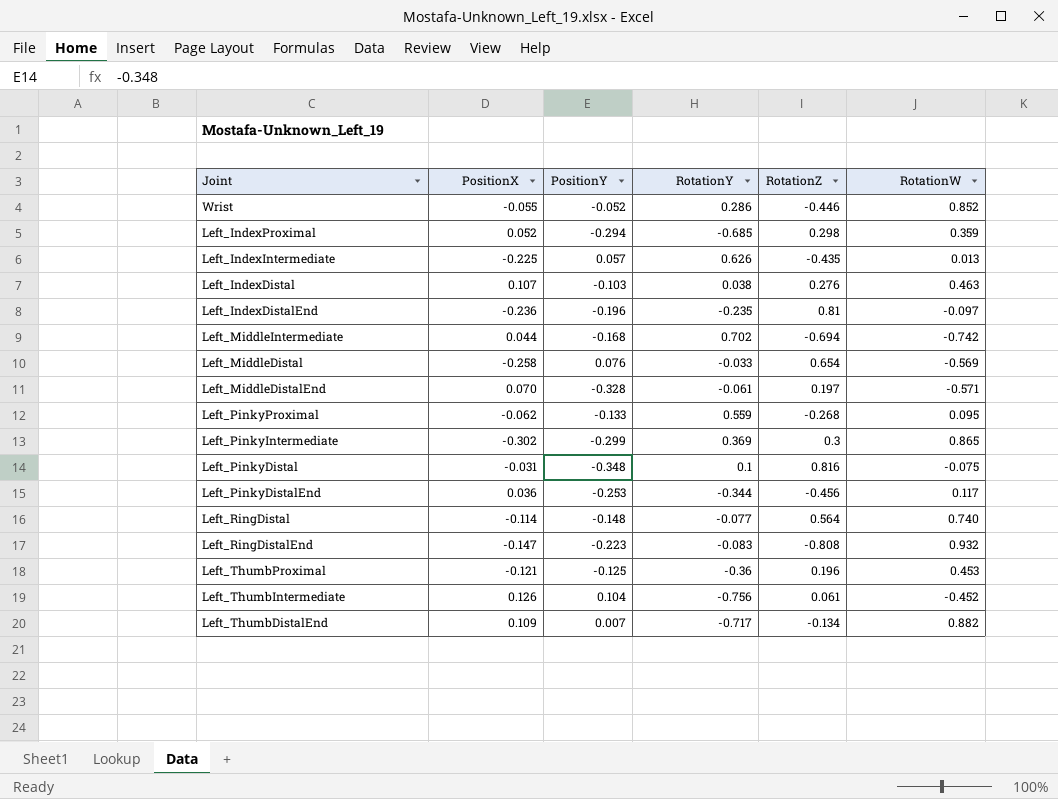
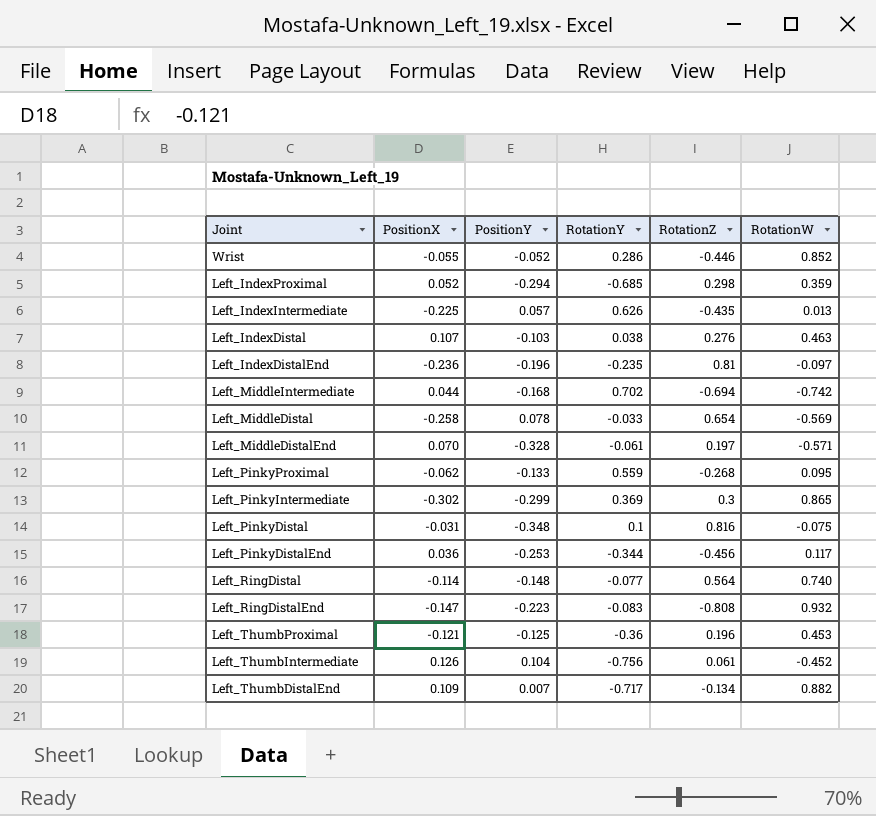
Left_MiddleDistal | PositionY: 0.076 -> 0.078

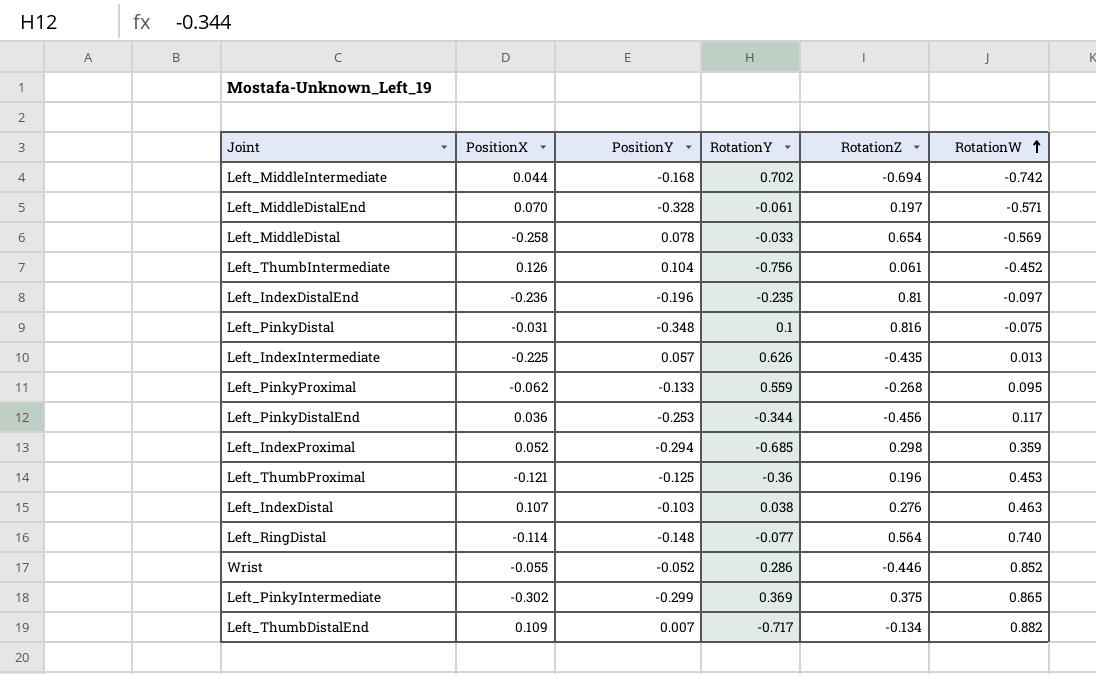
row order: none -> RotationW ascending
row Left_RingDistalEnd: -0.147 | -0.223 | -0.083 | -0.808 | 0.932 -> none
Left_PinkyIntermediate | RotationZ: 0.3 -> 0.375

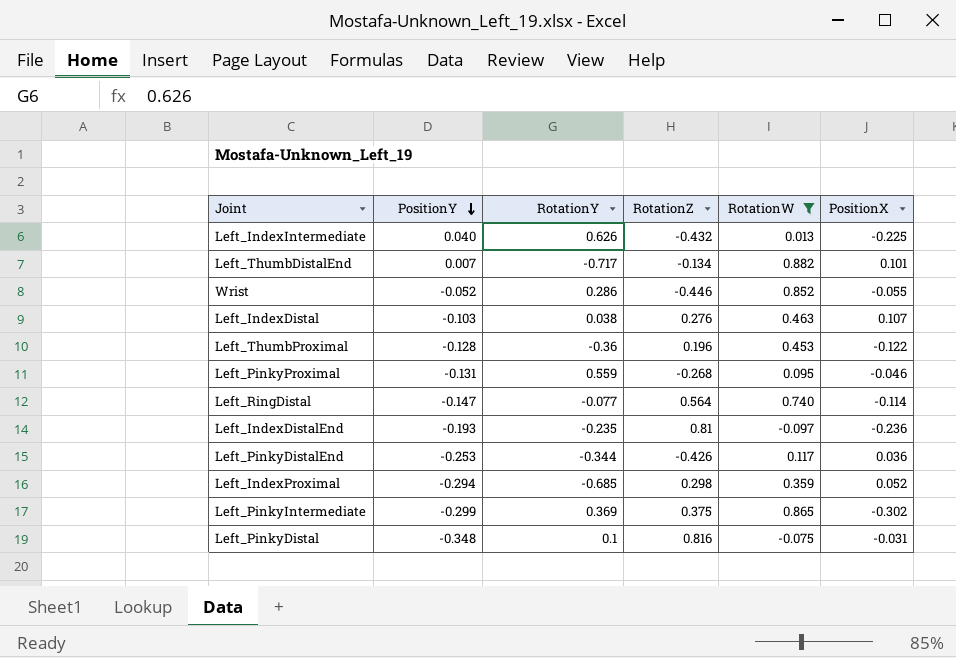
filter: none -> RotationW >= -0.097
row order: RotationW ascending -> PositionY descending
column PositionX | position: 2 -> 6
Left_IndexIntermediate | PositionY: 0.057 -> 0.040
Left_IndexIntermediate | RotationZ: -0.435 -> -0.432
Left_ThumbDistalEnd | PositionX: 0.109 -> 0.101
Left_ThumbProximal | PositionY: -0.125 -> -0.128
Left_ThumbProximal | PositionX: -0.121 -> -0.122
Left_PinkyProximal | PositionY: -0.133 -> -0.131
Left_PinkyProximal | PositionX: -0.062 -> -0.046
Left_RingDistal | PositionY: -0.148 -> -0.147
Left_IndexDistalEnd | PositionY: -0.196 -> -0.193
Left_PinkyDistalEnd | RotationZ: -0.456 -> -0.426

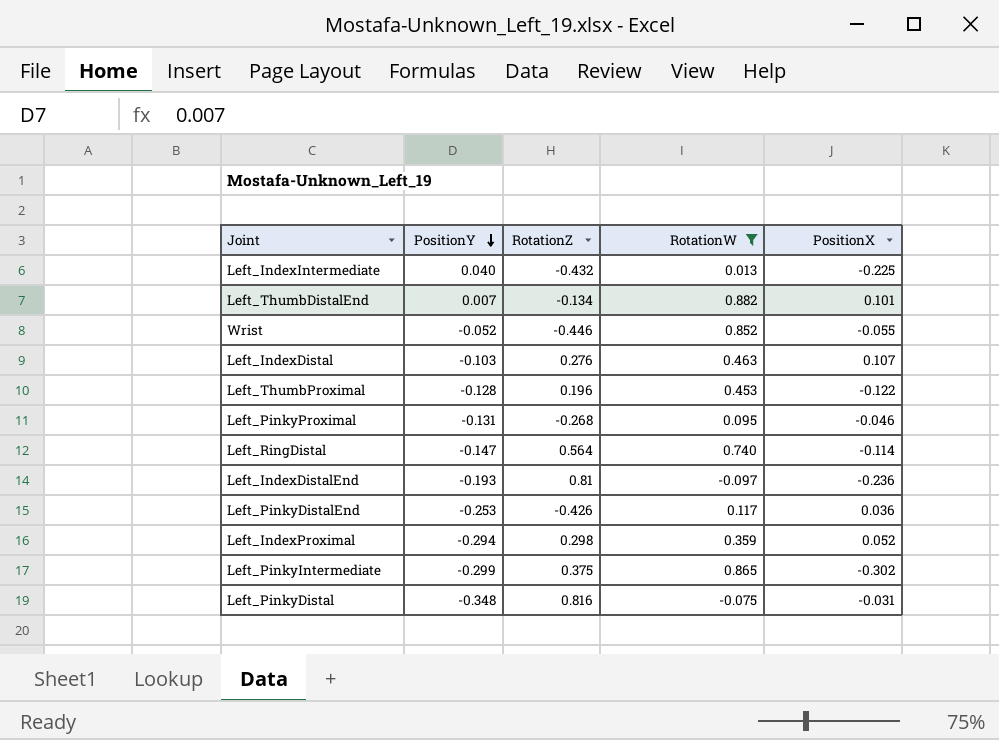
column RotationY | position: 3 -> none

